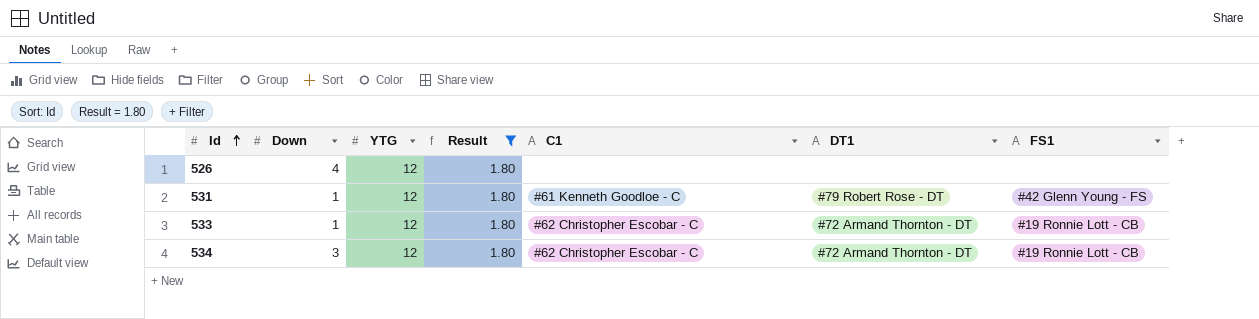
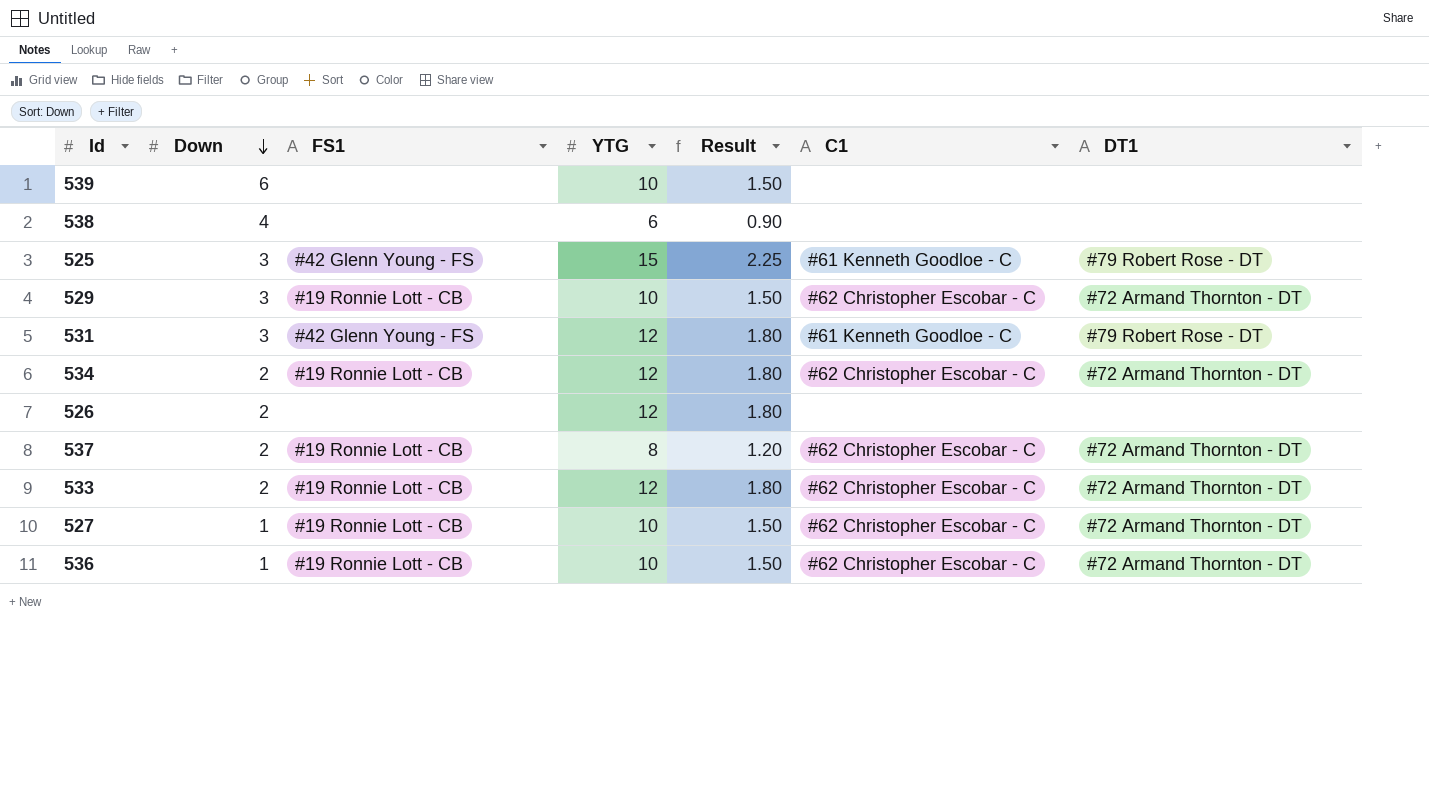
filter: Result = 1.80 -> none
row order: Id ascending -> Down descending
column FS1 | position: 7 -> 3
531 | Down: 1 -> 3
534 | Down: 3 -> 2
526 | Down: 4 -> 2
533 | Down: 1 -> 2

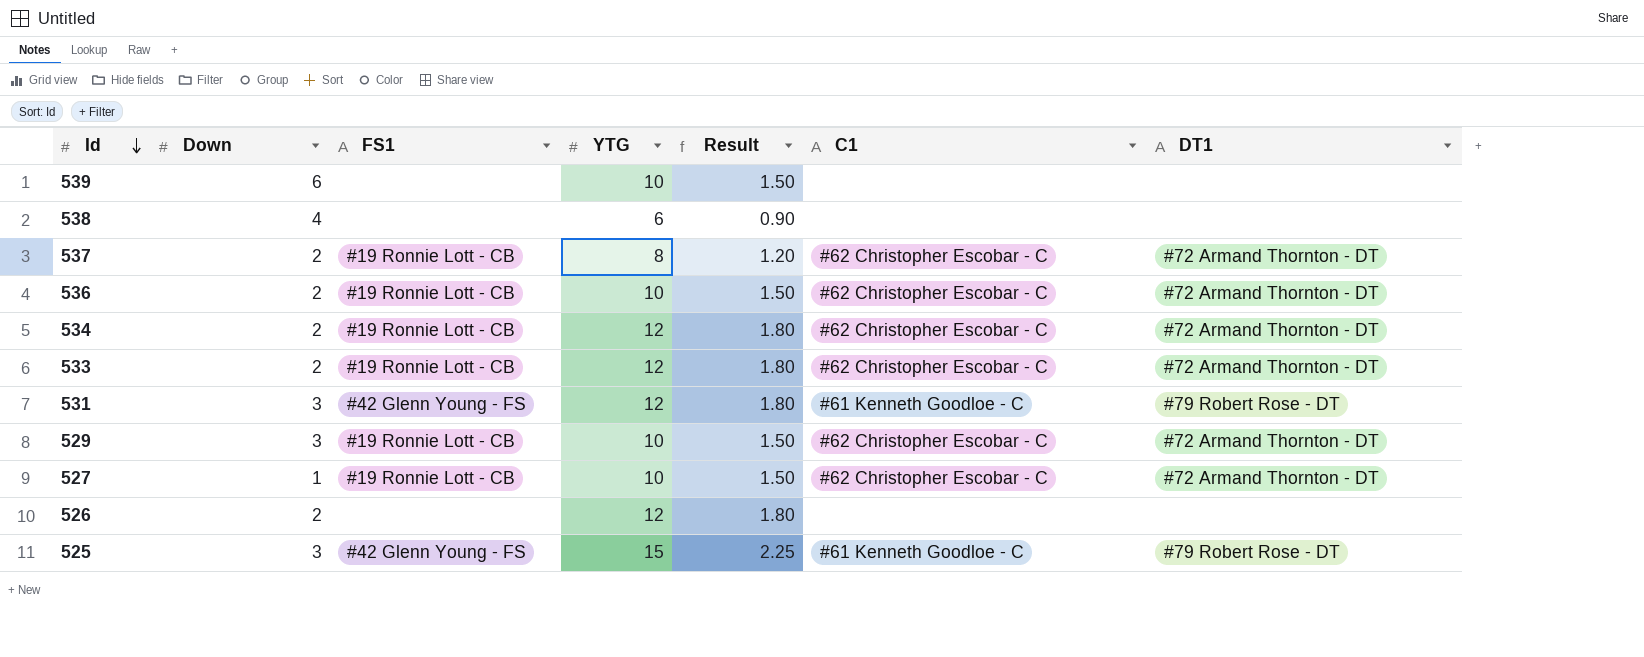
row order: Down descending -> Id descending
536 | Down: 1 -> 2

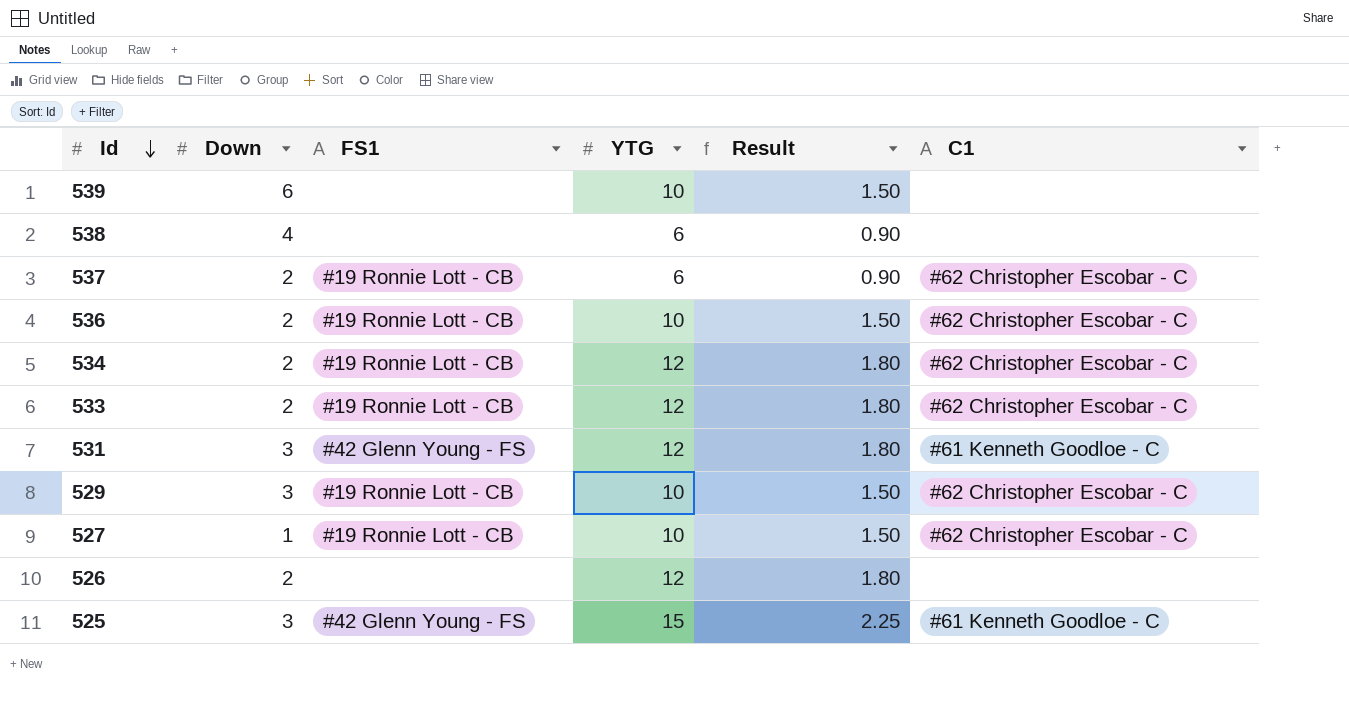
column DT1 | position: 7 -> none
537 | YTG: 8 -> 6
537 | Result: 1.20 -> 0.90

